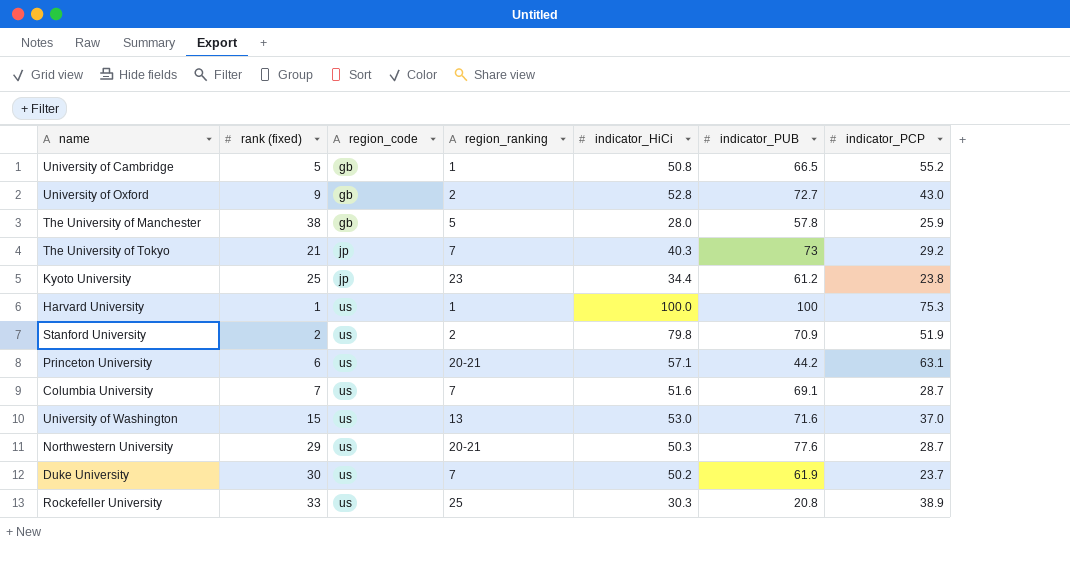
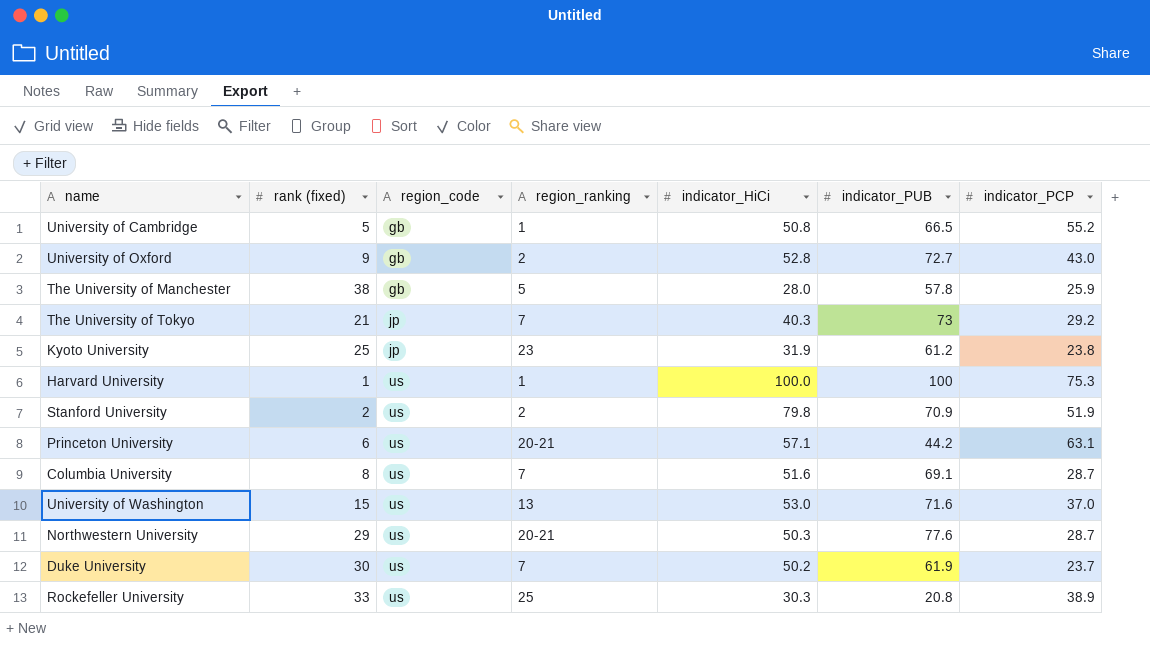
Kyoto University | indicator_HiCi: 34.4 -> 31.9
Columbia University | rank (fixed): 7 -> 8

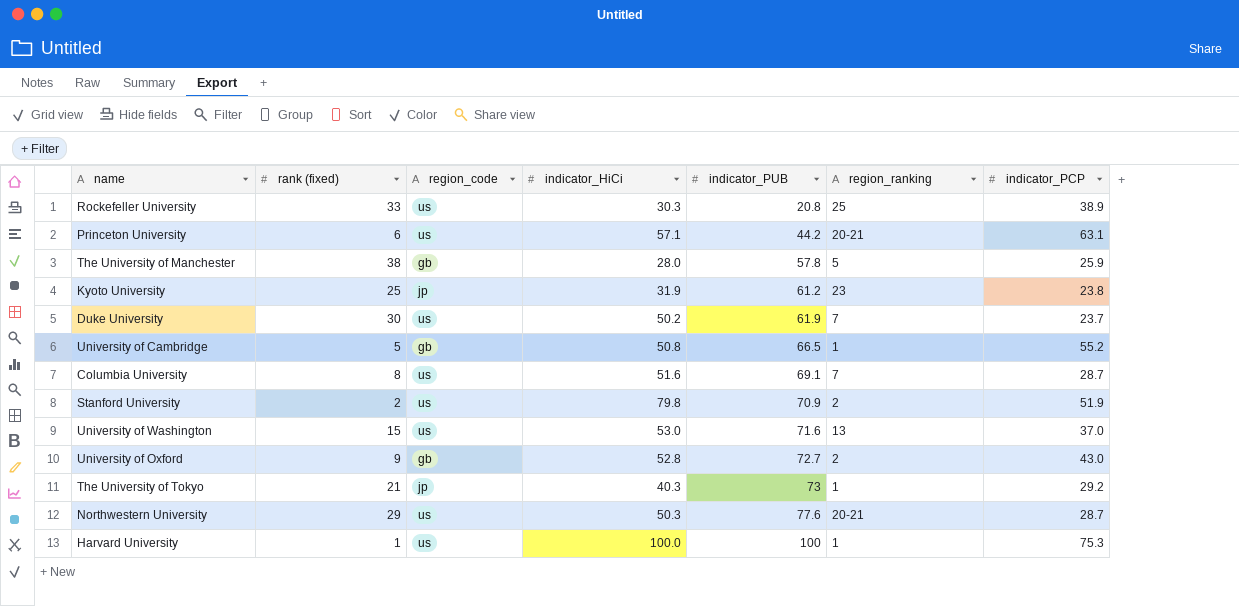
row order: region_code ascending -> indicator_PUB ascending
column region_ranking | position: 4 -> 6
The University of Tokyo | region_ranking: 7 -> 1

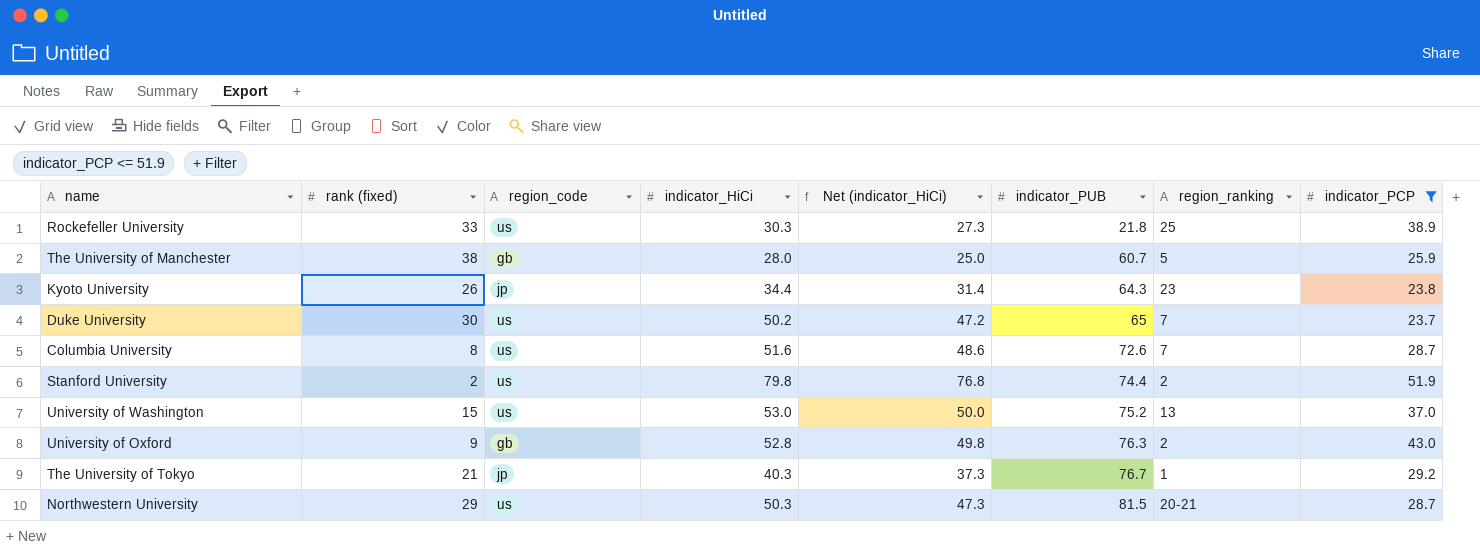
filter: none -> indicator_PCP <= 51.9
column Net (indicator_HiCi) | formula: none -> [indicator_HiCi] - 3
Rockefeller University | indicator_PUB: 20.8 -> 21.8
The University of Manchester | indicator_PUB: 57.8 -> 60.7
Kyoto University | rank (fixed): 25 -> 26
Kyoto University | indicator_HiCi: 31.9 -> 34.4
Kyoto University | indicator_PUB: 61.2 -> 64.3
Duke University | indicator_PUB: 61.9 -> 65
Columbia University | indicator_PUB: 69.1 -> 72.6
Stanford University | indicator_PUB: 70.9 -> 74.4
University of Washington | indicator_PUB: 71.6 -> 75.2
University of Oxford | indicator_PUB: 72.7 -> 76.3
The University of Tokyo | indicator_PUB: 73 -> 76.7
Northwestern University | indicator_PUB: 77.6 -> 81.5

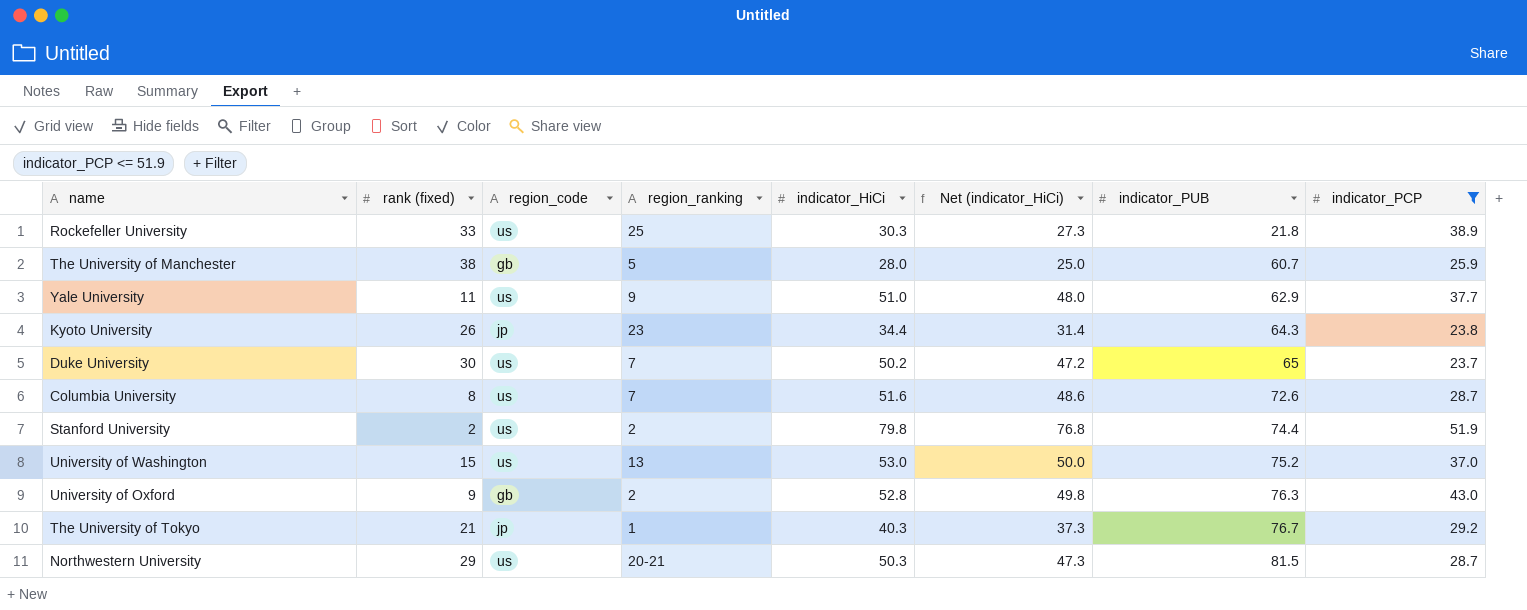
column region_ranking | position: 7 -> 4
row Yale University: none -> 11 | us | 9 | 51.0 | 48.0 | 62.9 | 37.7

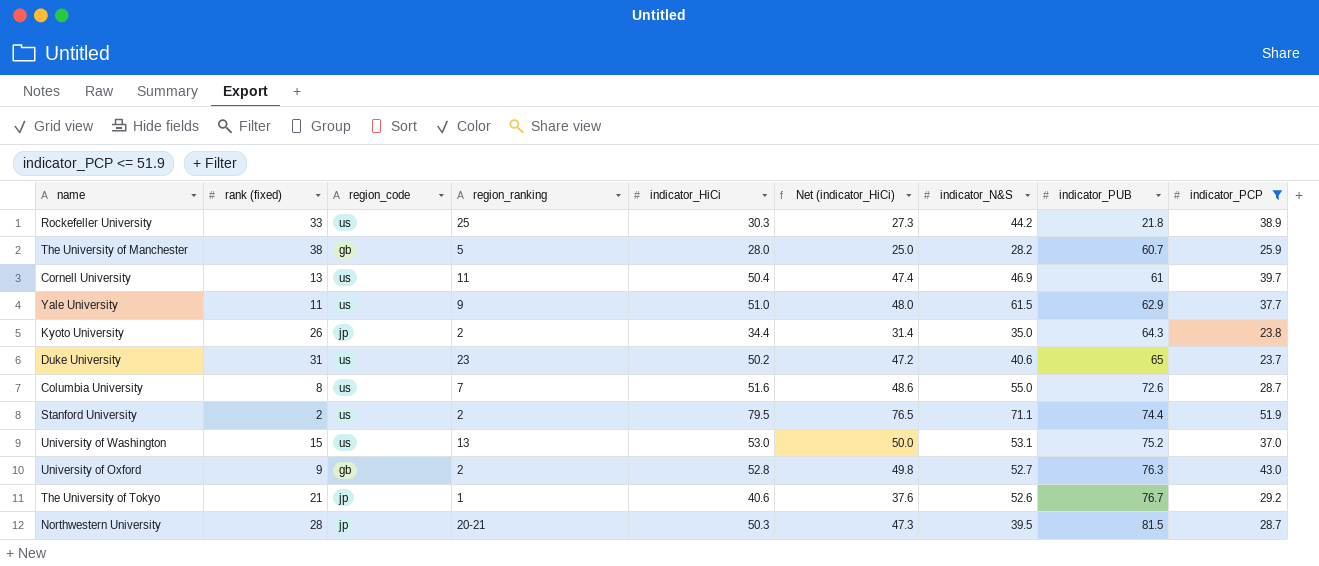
column indicator_N&S | position: none -> 7
row Cornell University: none -> 13 | us | 11 | 50.4 | 47.4 | 46.9 | 61 | 39.7
Kyoto University | region_ranking: 23 -> 2
Duke University | rank (fixed): 30 -> 31
Duke University | region_ranking: 7 -> 23
Stanford University | indicator_HiCi: 79.8 -> 79.5
Stanford University | Net (indicator_HiCi): 76.8 -> 76.5
The University of Tokyo | indicator_HiCi: 40.3 -> 40.6
The University of Tokyo | Net (indicator_HiCi): 37.3 -> 37.6
Northwestern University | rank (fixed): 29 -> 28
Northwestern University | region_code: us -> jp

